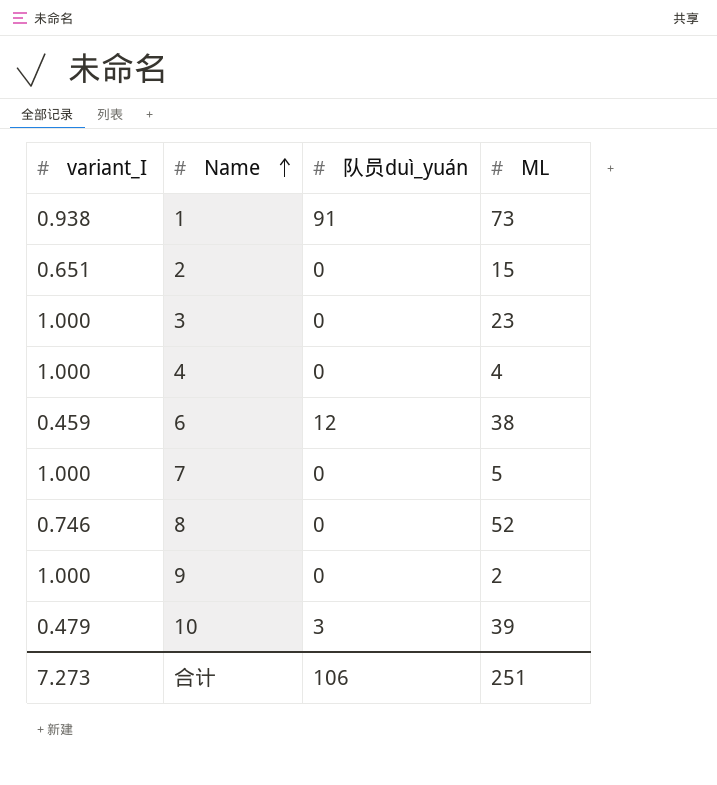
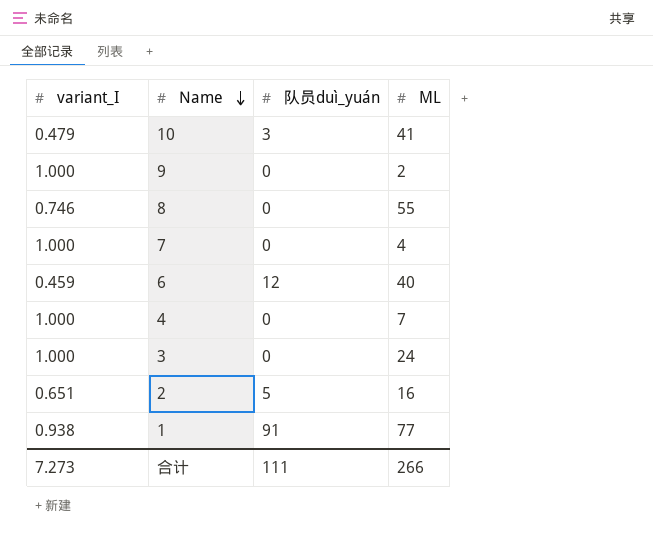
row order: Name ascending -> Name descending
10 | ML: 39 -> 41
8 | ML: 52 -> 55
7 | ML: 5 -> 4
6 | ML: 38 -> 40
4 | ML: 4 -> 7
3 | ML: 23 -> 24
2 | 队员duì_yuán: 0 -> 5
2 | ML: 15 -> 16
1 | ML: 73 -> 77
合计 | 队员duì_yuán: 106 -> 111
合计 | ML: 251 -> 266

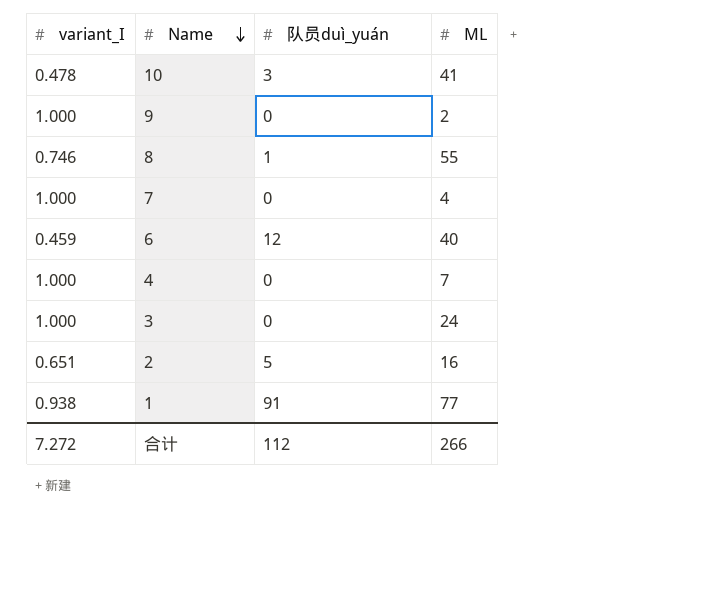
10 | variant_I: 0.479 -> 0.478
8 | 队员duì_yuán: 0 -> 1
合计 | variant_I: 7.273 -> 7.272
合计 | 队员duì_yuán: 111 -> 112

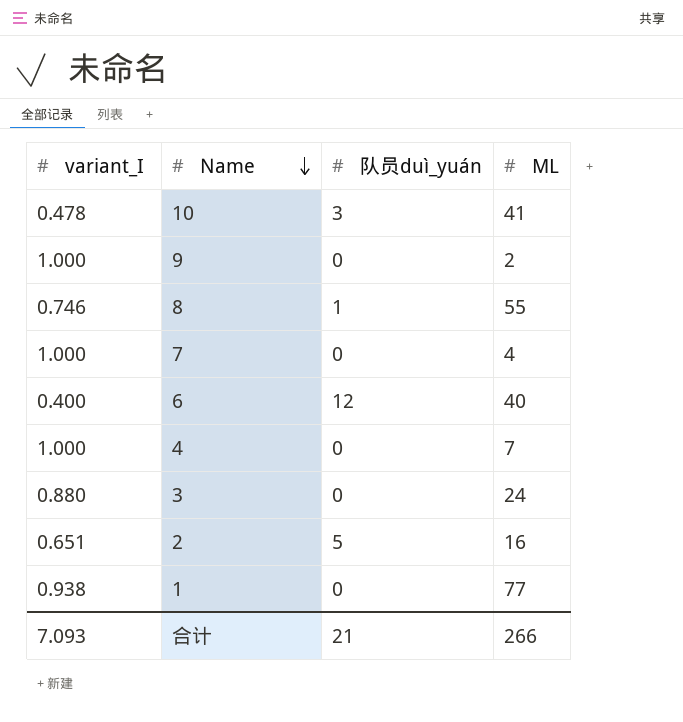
6 | variant_I: 0.459 -> 0.400
3 | variant_I: 1.000 -> 0.880
1 | 队员duì_yuán: 91 -> 0
合计 | variant_I: 7.272 -> 7.093
合计 | 队员duì_yuán: 112 -> 21

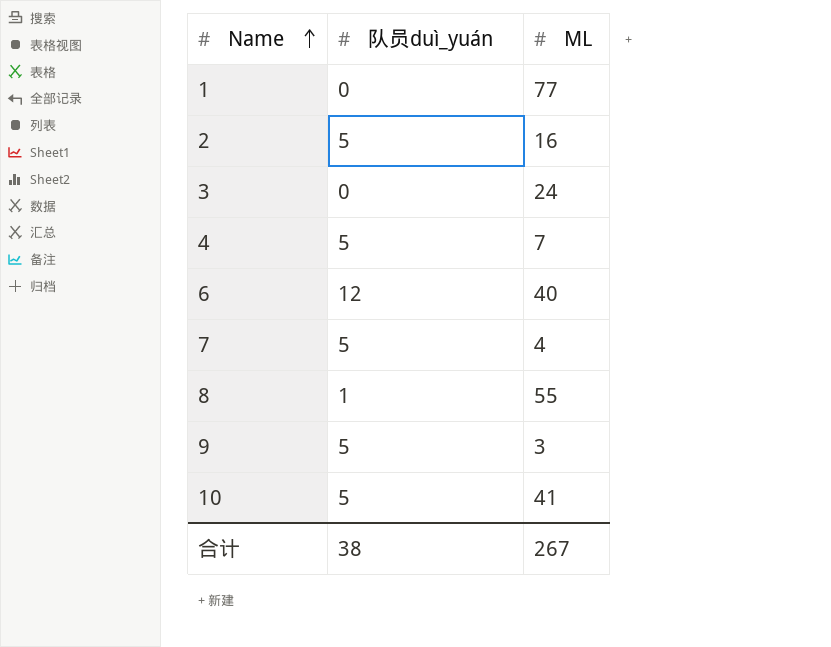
row order: Name descending -> Name ascending
column variant_I | position: 1 -> none
4 | 队员duì_yuán: 0 -> 5
7 | 队员duì_yuán: 0 -> 5
9 | 队员duì_yuán: 0 -> 5
9 | ML: 2 -> 3
10 | 队员duì_yuán: 3 -> 5
合计 | 队员duì_yuán: 21 -> 38
合计 | ML: 266 -> 267

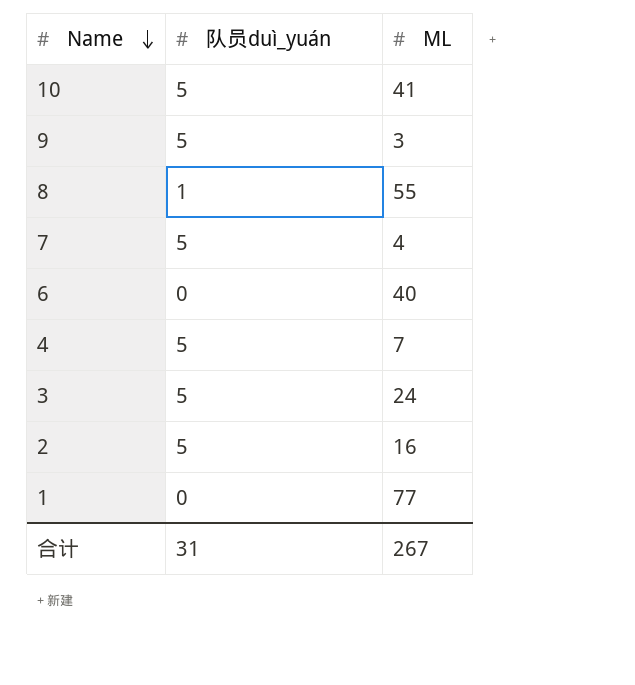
row order: Name ascending -> Name descending
6 | 队员duì_yuán: 12 -> 0
3 | 队员duì_yuán: 0 -> 5
合计 | 队员duì_yuán: 38 -> 31

